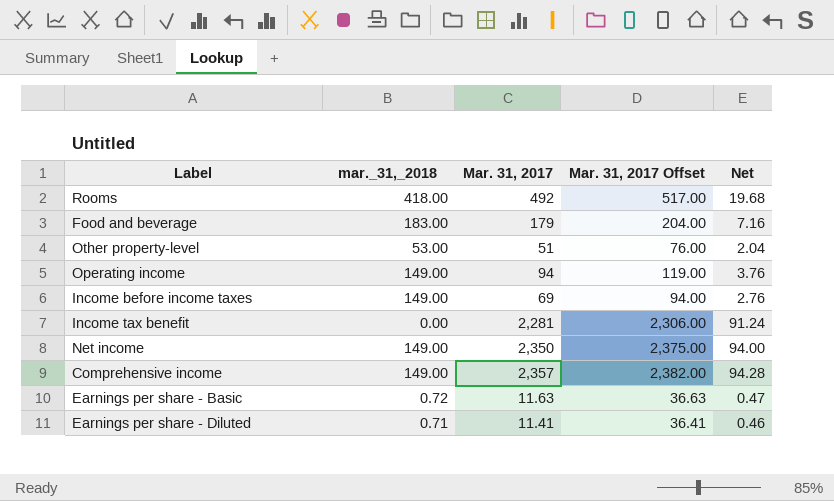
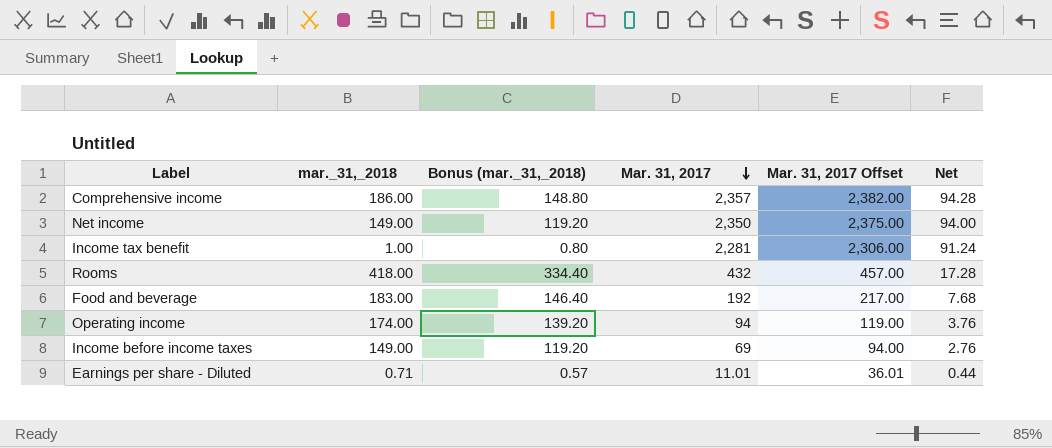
row order: none -> Mar. 31, 2017 descending
column Bonus (mar._31,_2018) | formula: none -> [mar._31,_2018] * 0.8
row Other property-level: 53.00 | 51 | 76.00 | 2.04 -> none
row Earnings per share - Basic: 0.72 | 11.63 | 36.63 | 0.47 -> none
Comprehensive income | mar._31,_2018: 149.00 -> 186.00
Income tax benefit | mar._31,_2018: 0.00 -> 1.00
Rooms | Mar. 31, 2017: 492 -> 432
Rooms | Mar. 31, 2017 Offset: 517.00 -> 457.00
Rooms | Net: 19.68 -> 17.28
Food and beverage | Mar. 31, 2017: 179 -> 192
Food and beverage | Mar. 31, 2017 Offset: 204.00 -> 217.00
Food and beverage | Net: 7.16 -> 7.68
Operating income | mar._31,_2018: 149.00 -> 174.00
Earnings per share - Diluted | Mar. 31, 2017: 11.41 -> 11.01
Earnings per share - Diluted | Mar. 31, 2017 Offset: 36.41 -> 36.01
Earnings per share - Diluted | Net: 0.46 -> 0.44

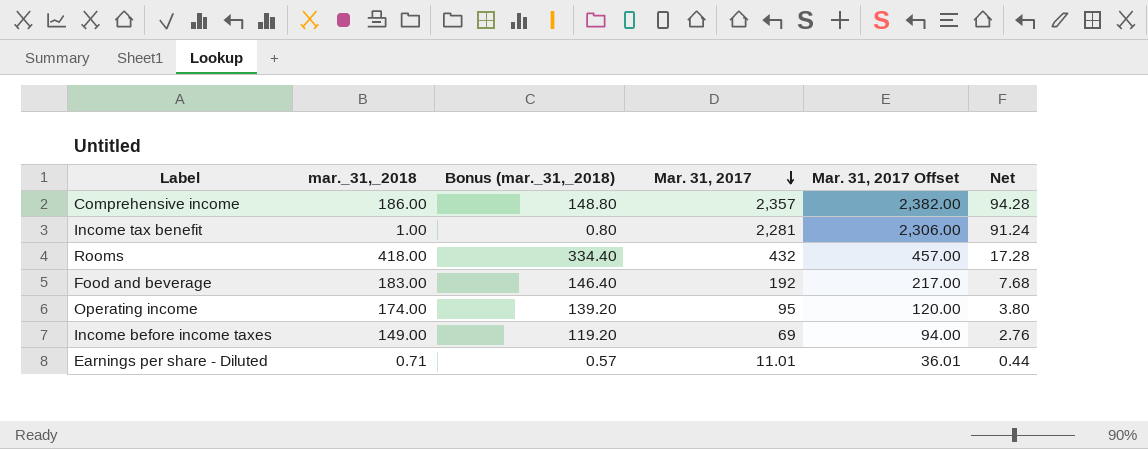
row Net income: 149.00 | 119.20 | 2,350 | 2,375.00 | 94.00 -> none
Operating income | Mar. 31, 2017: 94 -> 95
Operating income | Mar. 31, 2017 Offset: 119.00 -> 120.00
Operating income | Net: 3.76 -> 3.80

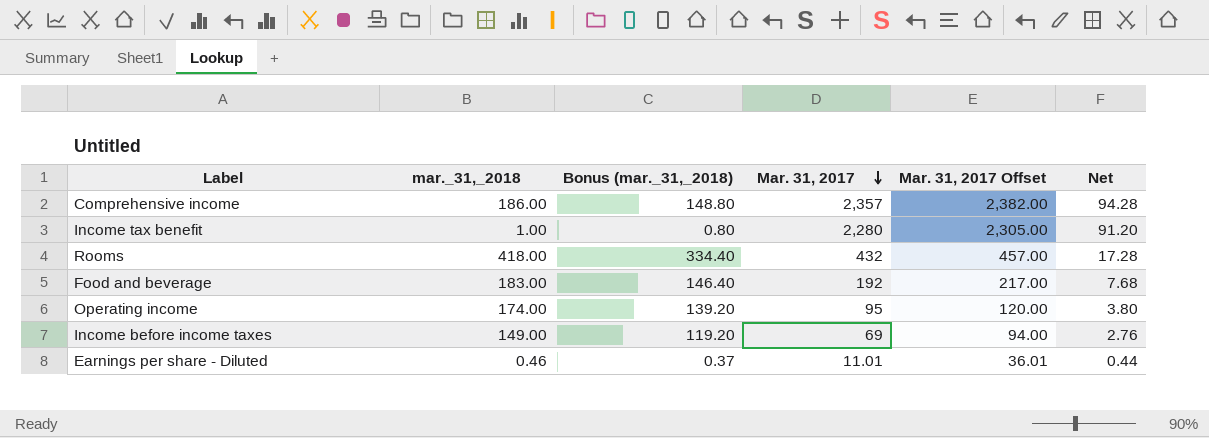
Income tax benefit | Mar. 31, 2017: 2,281 -> 2,280
Income tax benefit | Mar. 31, 2017 Offset: 2,306.00 -> 2,305.00
Income tax benefit | Net: 91.24 -> 91.20
Earnings per share - Diluted | mar._31,_2018: 0.71 -> 0.46
Earnings per share - Diluted | Bonus (mar._31,_2018): 0.57 -> 0.37

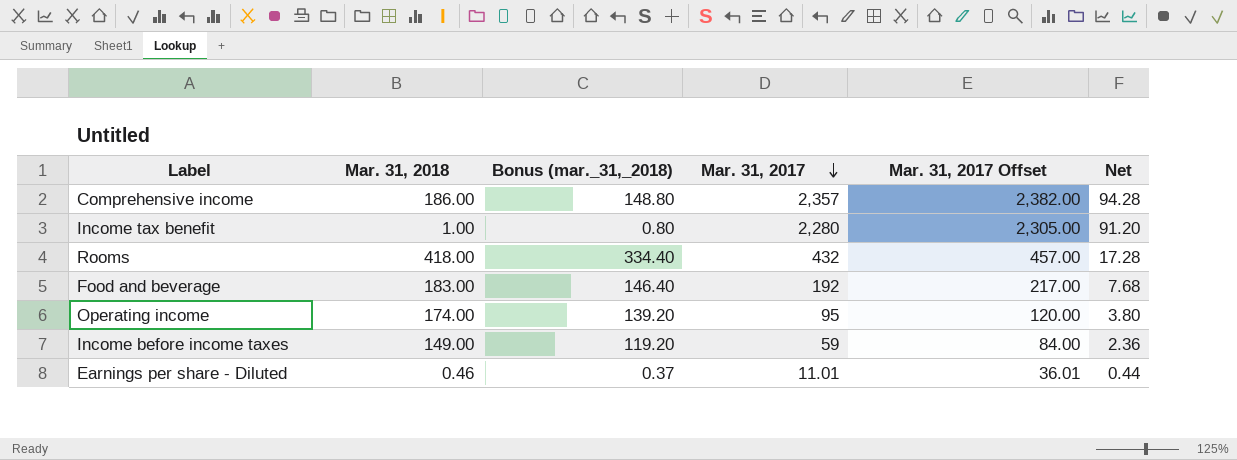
column name: mar._31,_2018 -> Mar. 31, 2018
Income before income taxes | Mar. 31, 2017: 69 -> 59
Income before income taxes | Mar. 31, 2017 Offset: 94.00 -> 84.00
Income before income taxes | Net: 2.76 -> 2.36

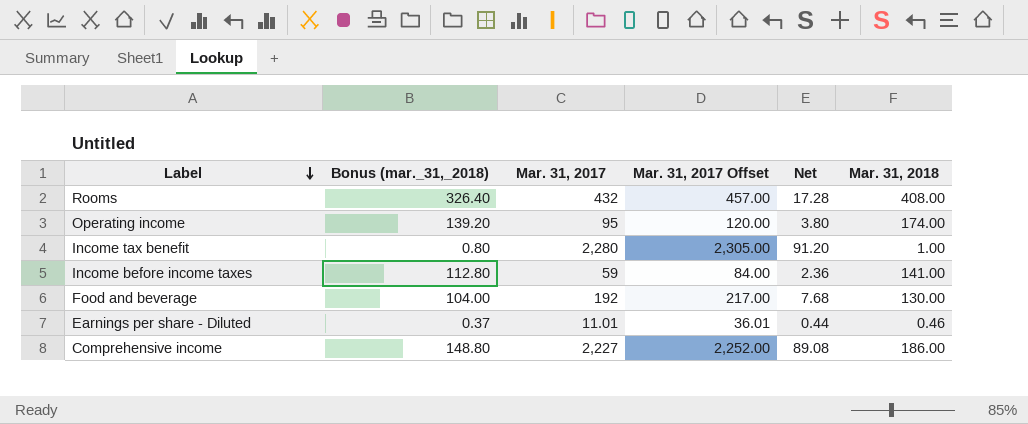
row order: Mar. 31, 2017 descending -> Label descending
column Mar. 31, 2018 | position: 2 -> 6
Rooms | Bonus (mar._31,_2018): 334.40 -> 326.40
Rooms | Mar. 31, 2018: 418.00 -> 408.00
Income before income taxes | Bonus (mar._31,_2018): 119.20 -> 112.80
Income before income taxes | Mar. 31, 2018: 149.00 -> 141.00
Food and beverage | Bonus (mar._31,_2018): 146.40 -> 104.00
Food and beverage | Mar. 31, 2018: 183.00 -> 130.00
Comprehensive income | Mar. 31, 2017: 2,357 -> 2,227
Comprehensive income | Mar. 31, 2017 Offset: 2,382.00 -> 2,252.00
Comprehensive income | Net: 94.28 -> 89.08

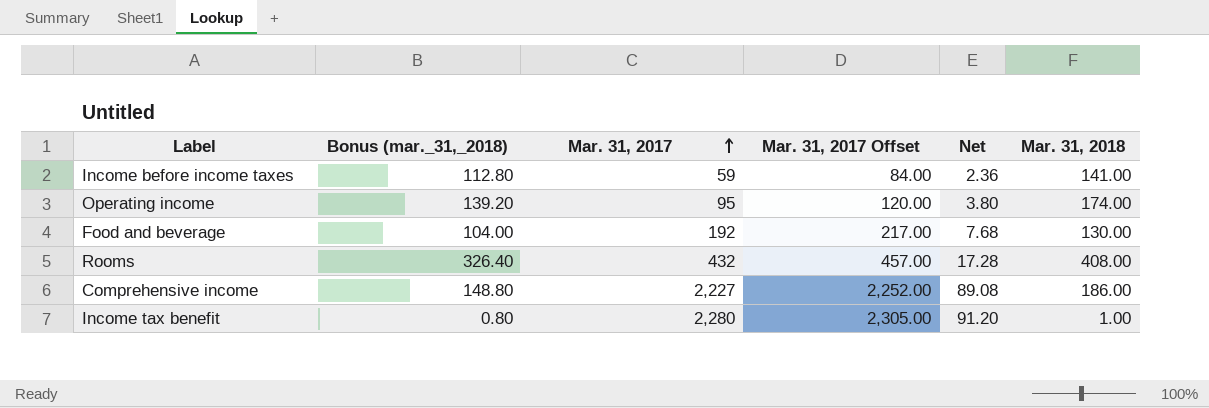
row order: Label descending -> Mar. 31, 2017 ascending
row Earnings per share - Diluted: 0.37 | 11.01 | 36.01 | 0.44 | 0.46 -> none

